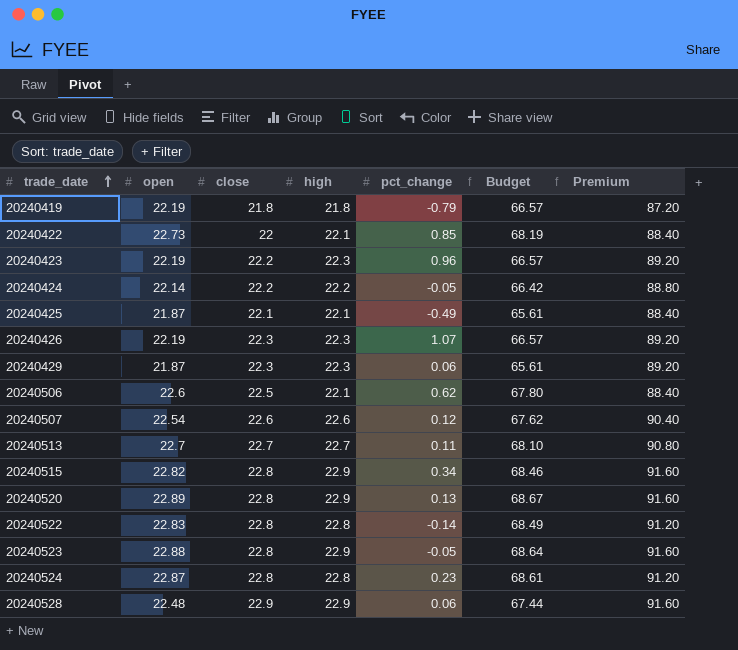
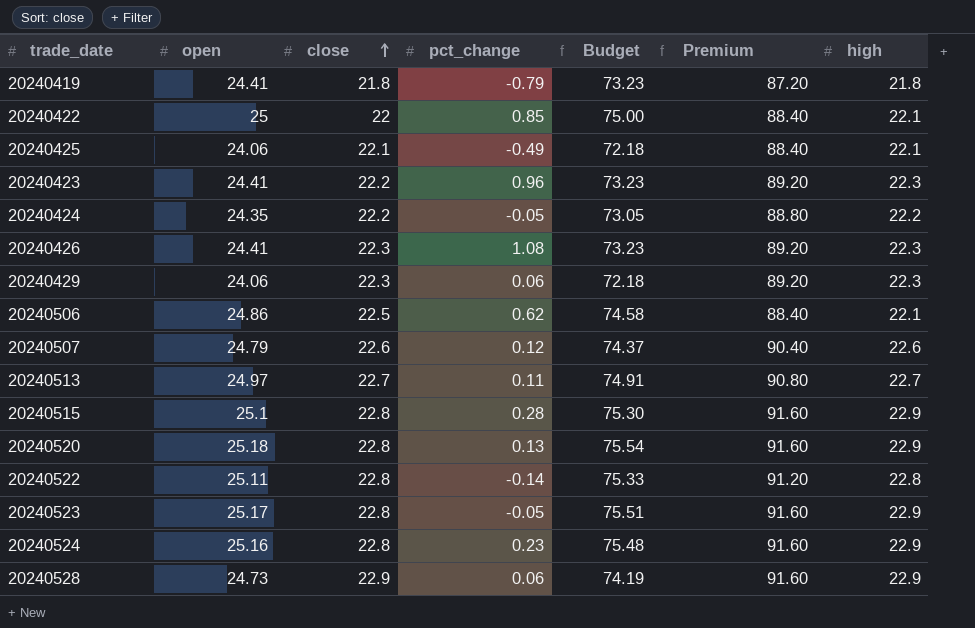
row order: trade_date ascending -> close ascending
column high | position: 4 -> 7
20240419 | open: 22.19 -> 24.41
20240419 | Budget: 66.57 -> 73.23
20240422 | open: 22.73 -> 25
20240422 | Budget: 68.19 -> 75.00
20240425 | open: 21.87 -> 24.06
20240425 | Budget: 65.61 -> 72.18
20240423 | open: 22.19 -> 24.41
20240423 | Budget: 66.57 -> 73.23
20240424 | open: 22.14 -> 24.35
20240424 | Budget: 66.42 -> 73.05
20240426 | open: 22.19 -> 24.41
20240426 | pct_change: 1.07 -> 1.08
20240426 | Budget: 66.57 -> 73.23
20240429 | open: 21.87 -> 24.06
20240429 | Budget: 65.61 -> 72.18
20240506 | open: 22.6 -> 24.86
20240506 | Budget: 67.80 -> 74.58
20240507 | open: 22.54 -> 24.79
20240507 | Budget: 67.62 -> 74.37
20240513 | open: 22.7 -> 24.97
20240513 | Budget: 68.10 -> 74.91
20240515 | open: 22.82 -> 25.1
20240515 | pct_change: 0.34 -> 0.28
20240515 | Budget: 68.46 -> 75.30
20240520 | open: 22.89 -> 25.18
20240520 | Budget: 68.67 -> 75.54
20240522 | open: 22.83 -> 25.11
20240522 | Budget: 68.49 -> 75.33
20240523 | open: 22.88 -> 25.17
20240523 | Budget: 68.64 -> 75.51
20240524 | open: 22.87 -> 25.16
20240524 | Budget: 68.61 -> 75.48
20240524 | Premium: 91.20 -> 91.60
20240524 | high: 22.8 -> 22.9
20240528 | open: 22.48 -> 24.73
20240528 | Budget: 67.44 -> 74.19

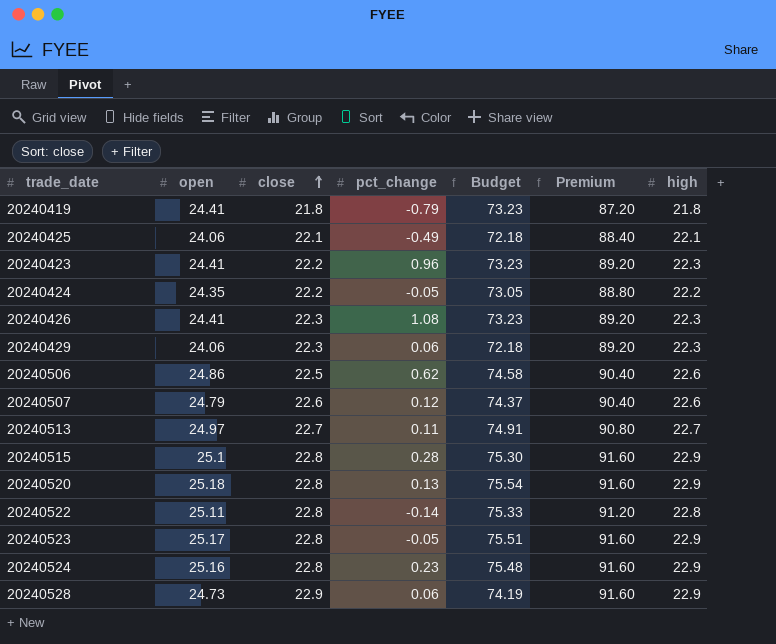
row 20240422: 25 | 22 | 0.85 | 75.00 | 88.40 | 22.1 -> none
20240506 | Premium: 88.40 -> 90.40
20240506 | high: 22.1 -> 22.6

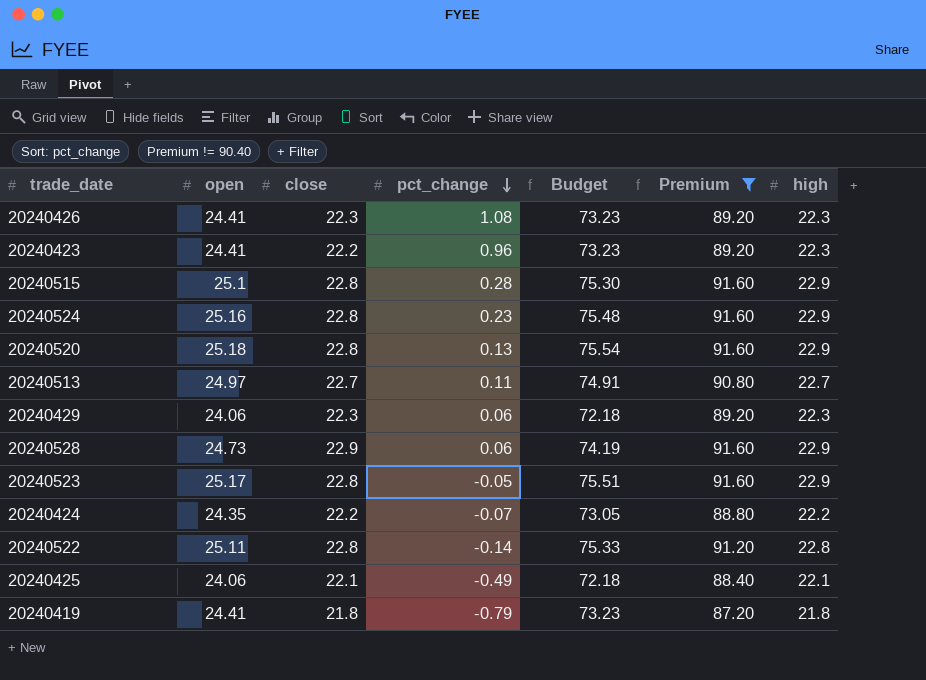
filter: none -> Premium != 90.40
row order: close ascending -> pct_change descending
20240424 | pct_change: -0.05 -> -0.07

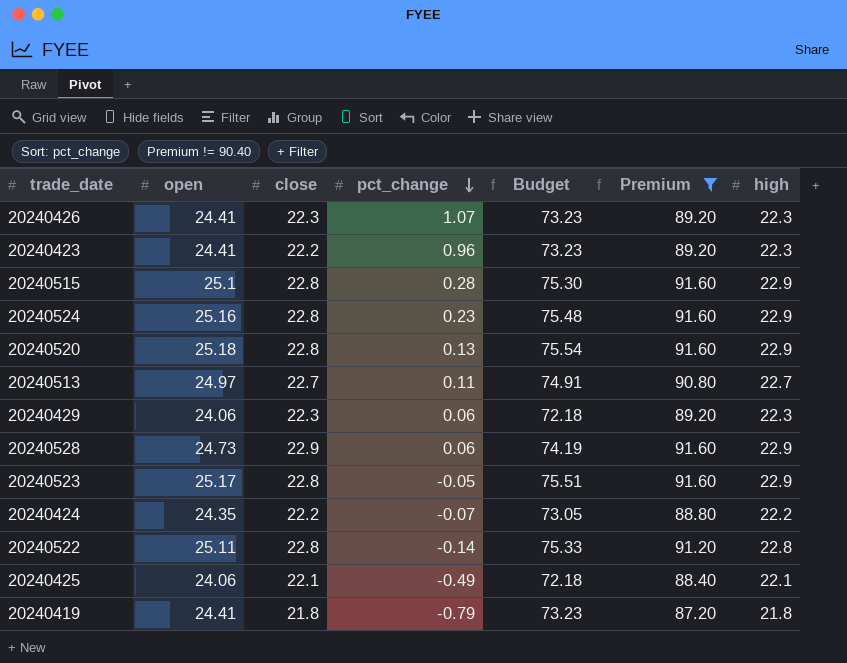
20240426 | pct_change: 1.08 -> 1.07

